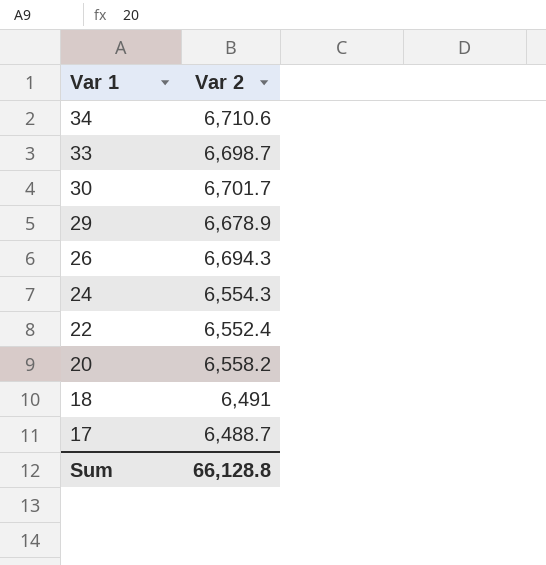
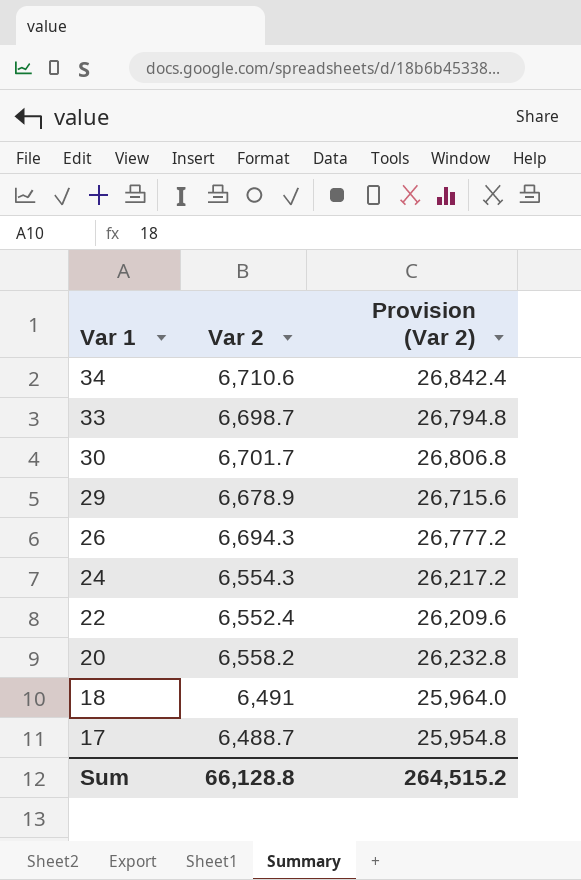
column Provision (Var 2) | formula: none -> [Var 2] * 4

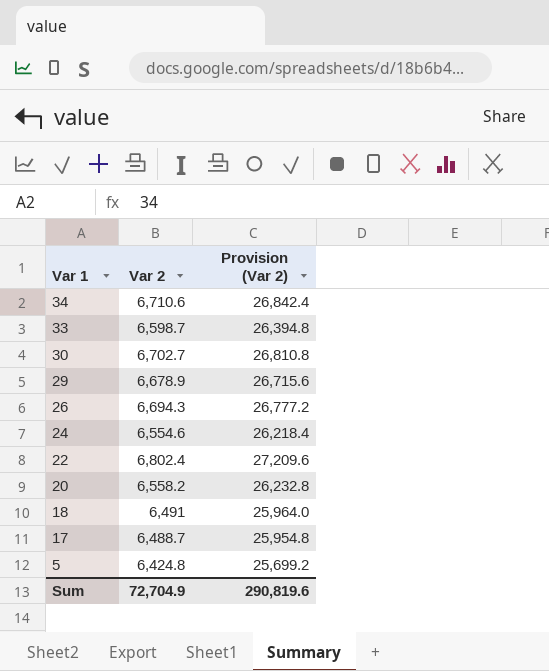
33 | Var 2: 6,698.7 -> 6,598.7
33 | Provision (Var 2): 26,794.8 -> 26,394.8
30 | Var 2: 6,701.7 -> 6,702.7
30 | Provision (Var 2): 26,806.8 -> 26,810.8
24 | Var 2: 6,554.3 -> 6,554.6
24 | Provision (Var 2): 26,217.2 -> 26,218.4
22 | Var 2: 6,552.4 -> 6,802.4
22 | Provision (Var 2): 26,209.6 -> 27,209.6
row 5: none -> 6,424.8 | 25,699.2
Sum | Var 2: 66,128.8 -> 72,704.9
Sum | Provision (Var 2): 264,515.2 -> 290,819.6

